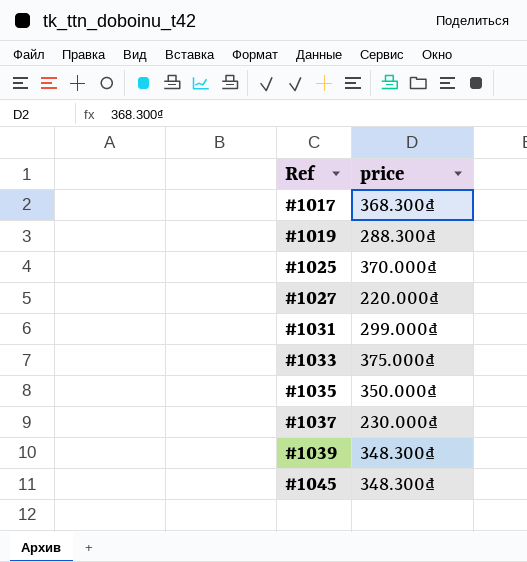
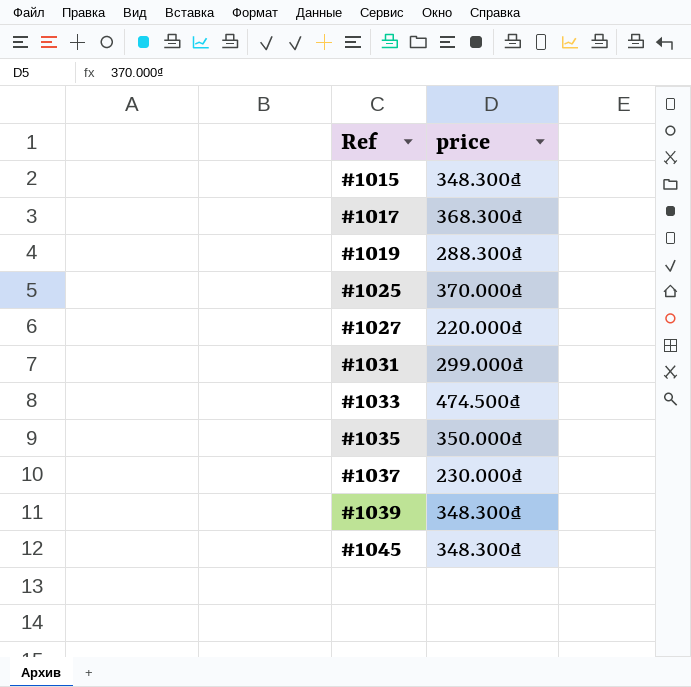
row #1015: none -> 348.300₫
#1033 | price: 375.000₫ -> 474.500₫

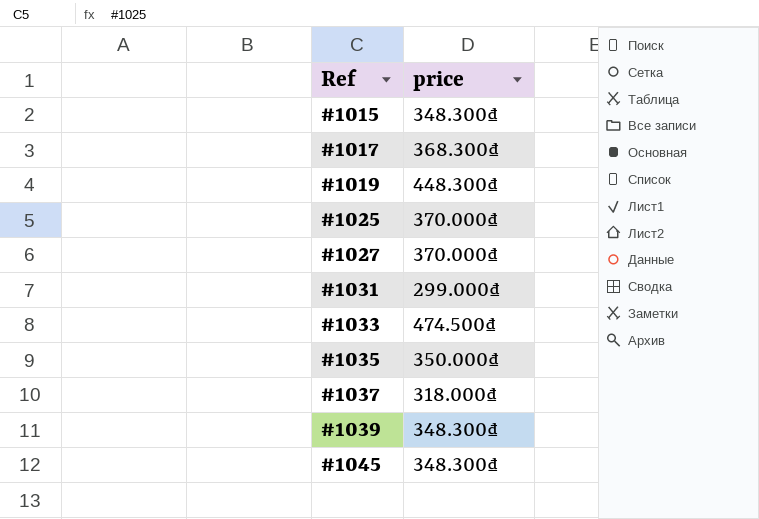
#1019 | price: 288.300₫ -> 448.300₫
#1027 | price: 220.000₫ -> 370.000₫
#1037 | price: 230.000₫ -> 318.000₫

